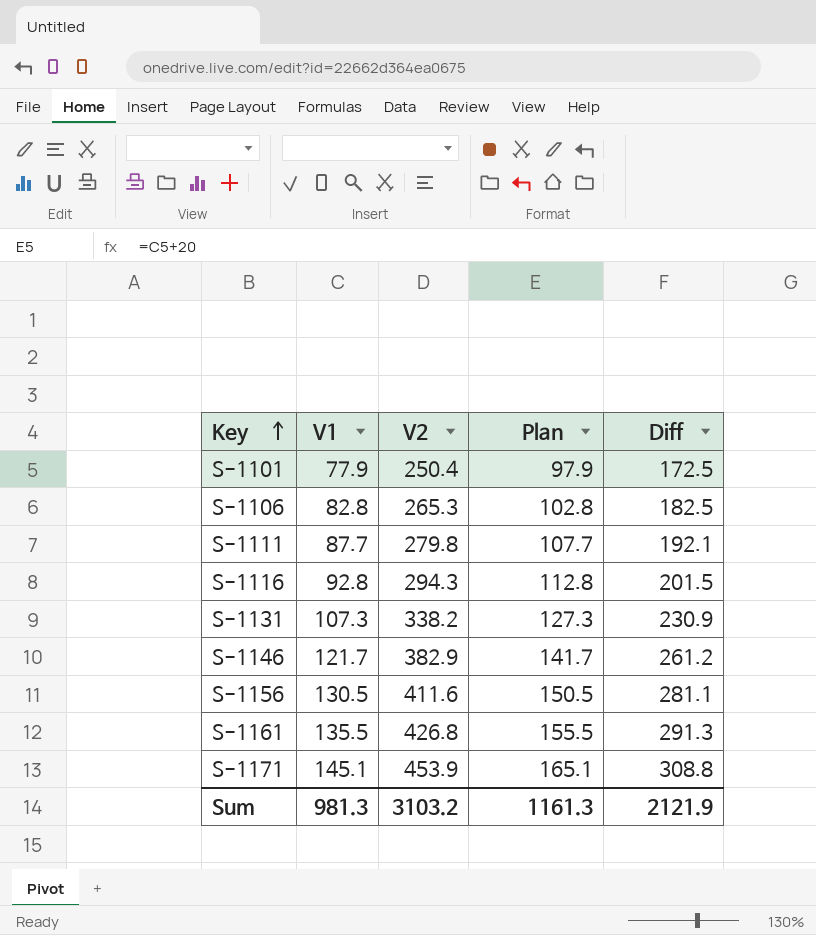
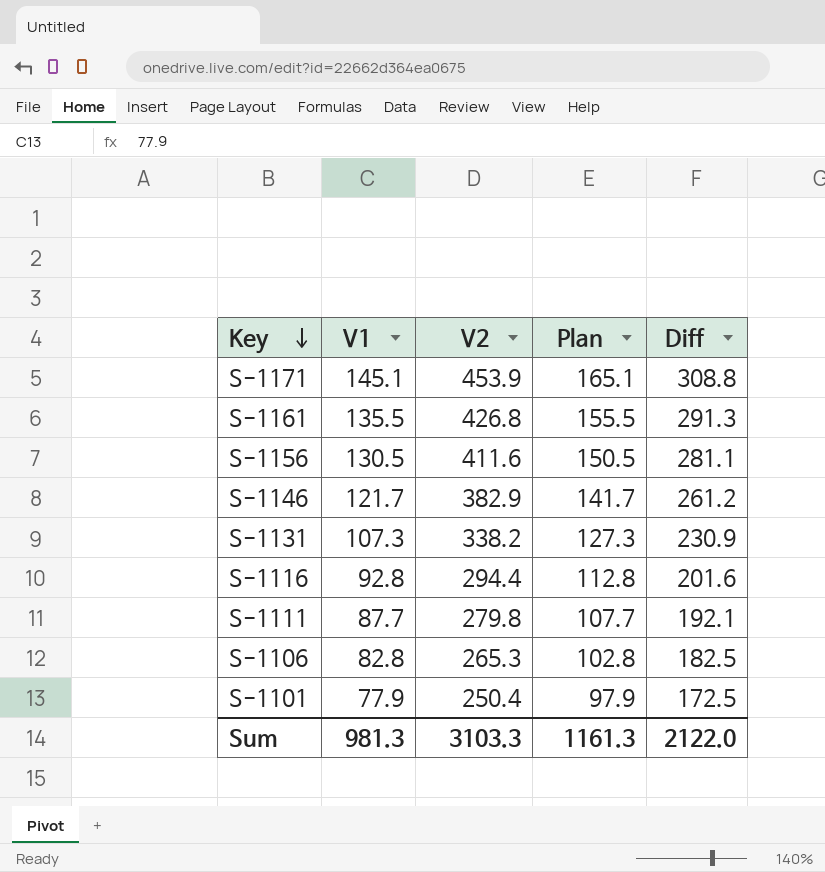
row order: Key ascending -> Key descending
S-1116 | V2: 294.3 -> 294.4
S-1116 | Diff: 201.5 -> 201.6
Sum | V2: 3103.2 -> 3103.3
Sum | Diff: 2121.9 -> 2122.0

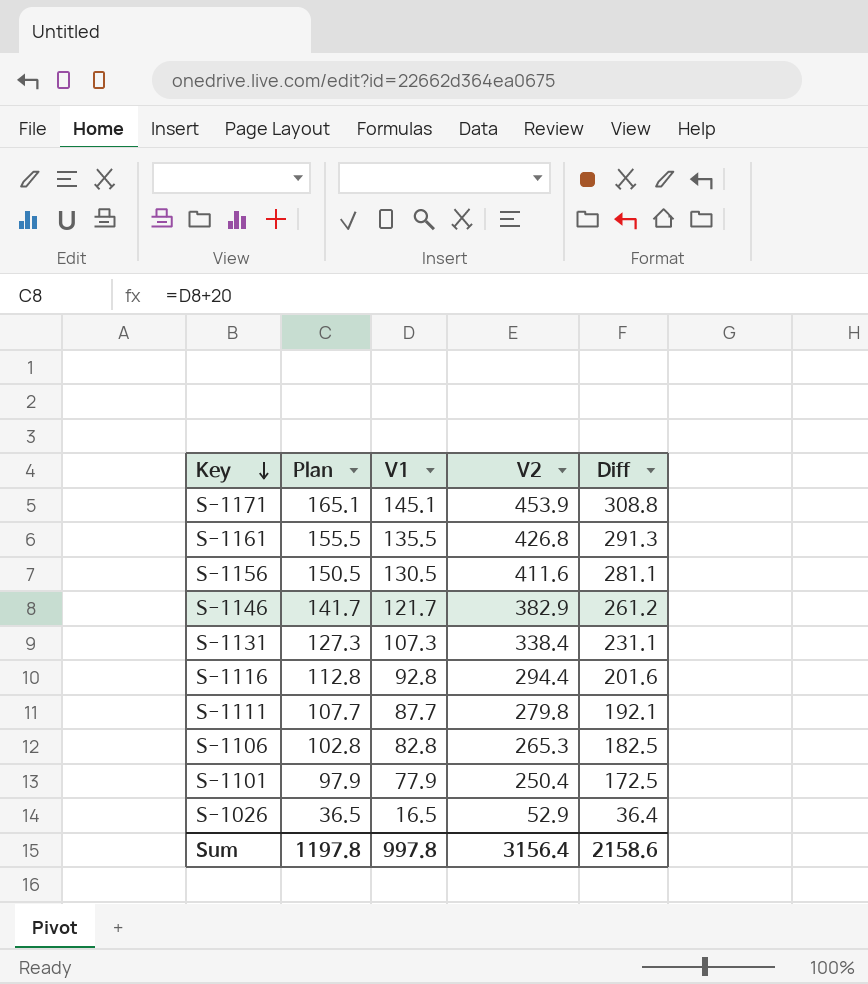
column Plan | position: 4 -> 2
S-1131 | V2: 338.2 -> 338.4
S-1131 | Diff: 230.9 -> 231.1
row S-1026: none -> 36.5 | 16.5 | 52.9 | 36.4
Sum | Plan: 1161.3 -> 1197.8
Sum | V1: 981.3 -> 997.8
Sum | V2: 3103.3 -> 3156.4
Sum | Diff: 2122.0 -> 2158.6

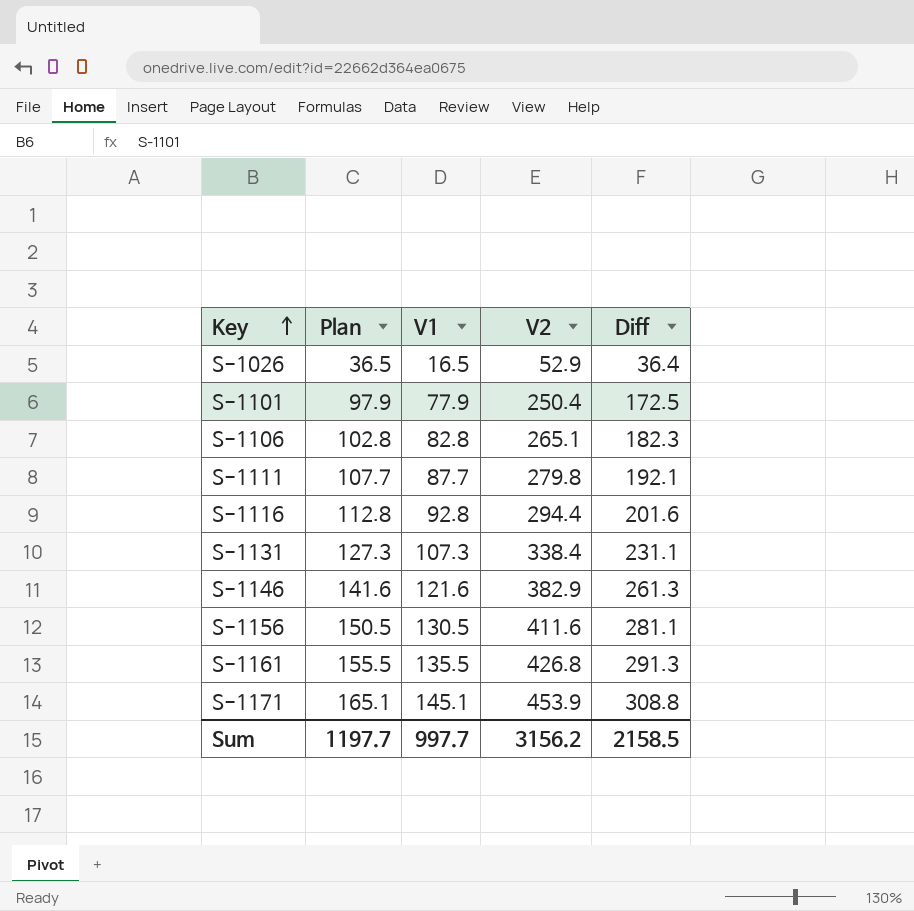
row order: Key descending -> Key ascending
S-1106 | V2: 265.3 -> 265.1
S-1106 | Diff: 182.5 -> 182.3
S-1146 | Plan: 141.7 -> 141.6
S-1146 | V1: 121.7 -> 121.6
S-1146 | Diff: 261.2 -> 261.3
Sum | Plan: 1197.8 -> 1197.7
Sum | V1: 997.8 -> 997.7
Sum | V2: 3156.4 -> 3156.2
Sum | Diff: 2158.6 -> 2158.5

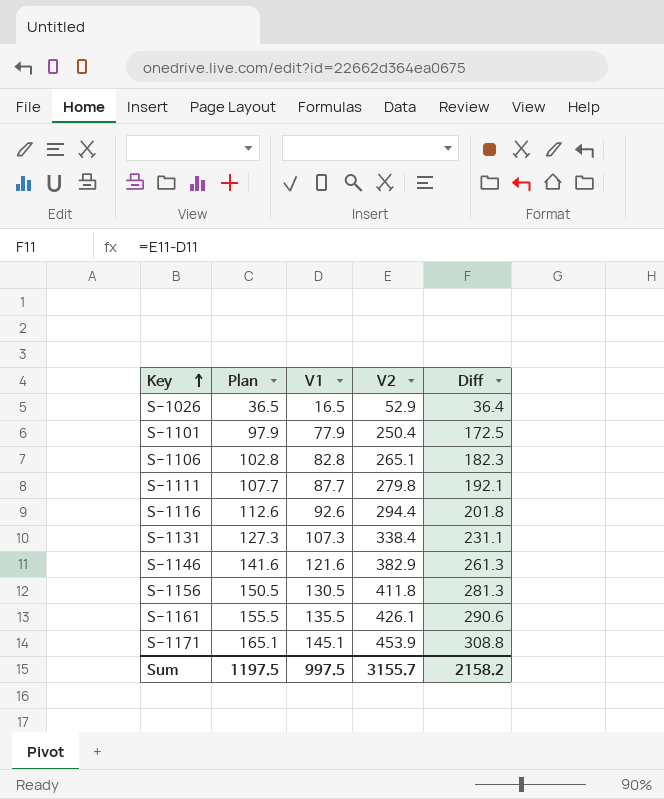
S-1116 | Plan: 112.8 -> 112.6
S-1116 | V1: 92.8 -> 92.6
S-1116 | Diff: 201.6 -> 201.8
S-1156 | V2: 411.6 -> 411.8
S-1156 | Diff: 281.1 -> 281.3
S-1161 | V2: 426.8 -> 426.1
S-1161 | Diff: 291.3 -> 290.6
Sum | Plan: 1197.7 -> 1197.5
Sum | V1: 997.7 -> 997.5
Sum | V2: 3156.2 -> 3155.7
Sum | Diff: 2158.5 -> 2158.2

